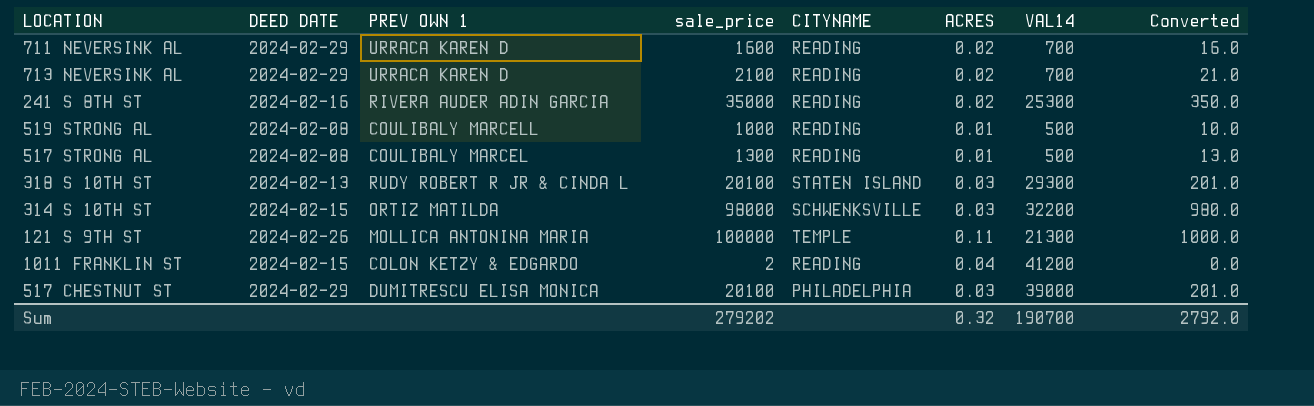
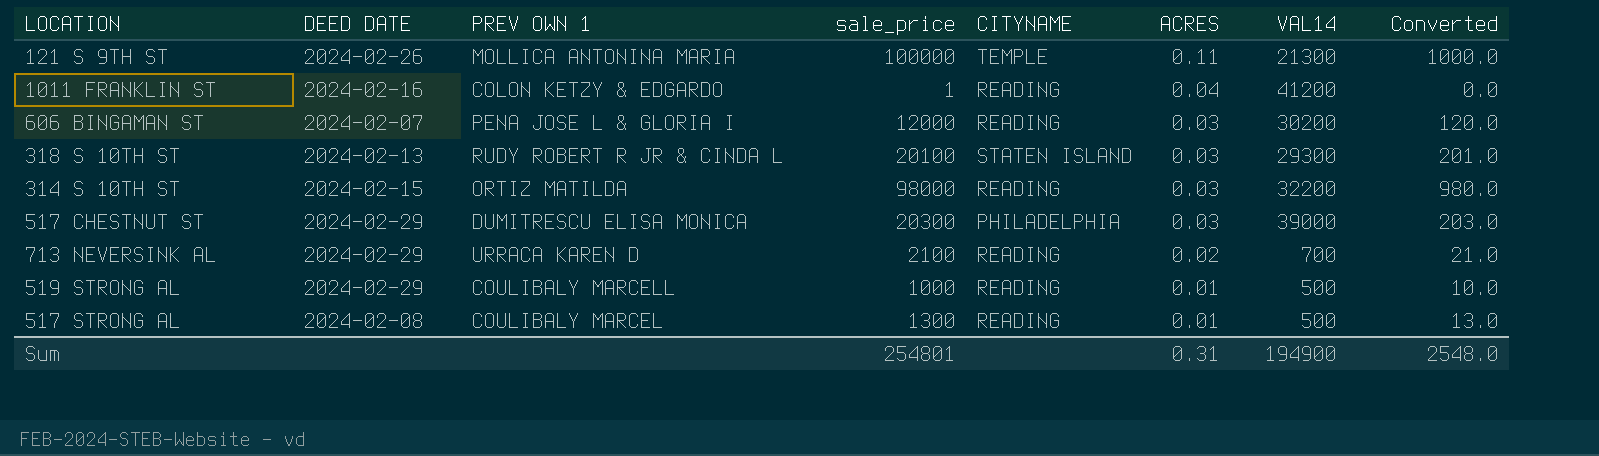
row order: none -> ACRES descending
row 711 NEVERSINK AL: 2024-02-29 | URRACA KAREN D | 1600 | READING | 0.02 | 700 | 16.0 -> none
row 241 S 8TH ST: 2024-02-16 | RIVERA AUDER ADIN GARCIA | 35000 | READING | 0.02 | 25300 | 350.0 -> none
1011 FRANKLIN ST | DEED DATE: 2024-02-15 -> 2024-02-16
1011 FRANKLIN ST | sale_price: 2 -> 1
row 606 BINGAMAN ST: none -> 2024-02-07 | PENA JOSE L & GLORIA I | 12000 | READING | 0.03 | 30200 | 120.0
314 S 10TH ST | CITYNAME: SCHWENKSVILLE -> READING
517 CHESTNUT ST | sale_price: 20100 -> 20300
517 CHESTNUT ST | Converted: 201.0 -> 203.0
519 STRONG AL | DEED DATE: 2024-02-08 -> 2024-02-29
Sum | sale_price: 279202 -> 254801
Sum | ACRES: 0.32 -> 0.31
Sum | VAL14: 190700 -> 194900
Sum | Converted: 2792.0 -> 2548.0

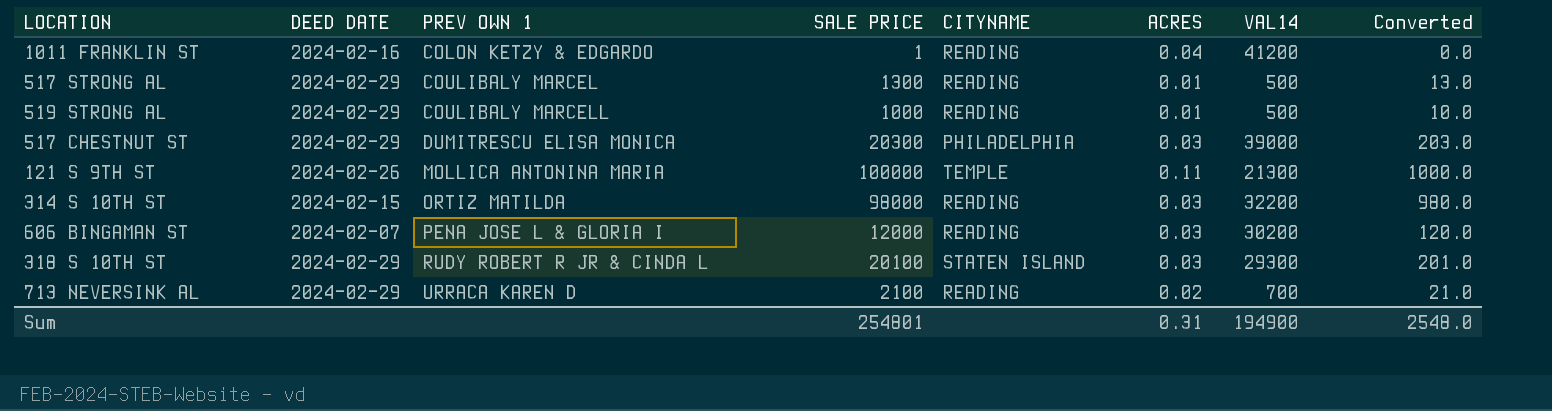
row order: ACRES descending -> PREV OWN 1 ascending
column name: sale_price -> SALE PRICE
517 STRONG AL | DEED DATE: 2024-02-08 -> 2024-02-29
318 S 10TH ST | DEED DATE: 2024-02-13 -> 2024-02-29

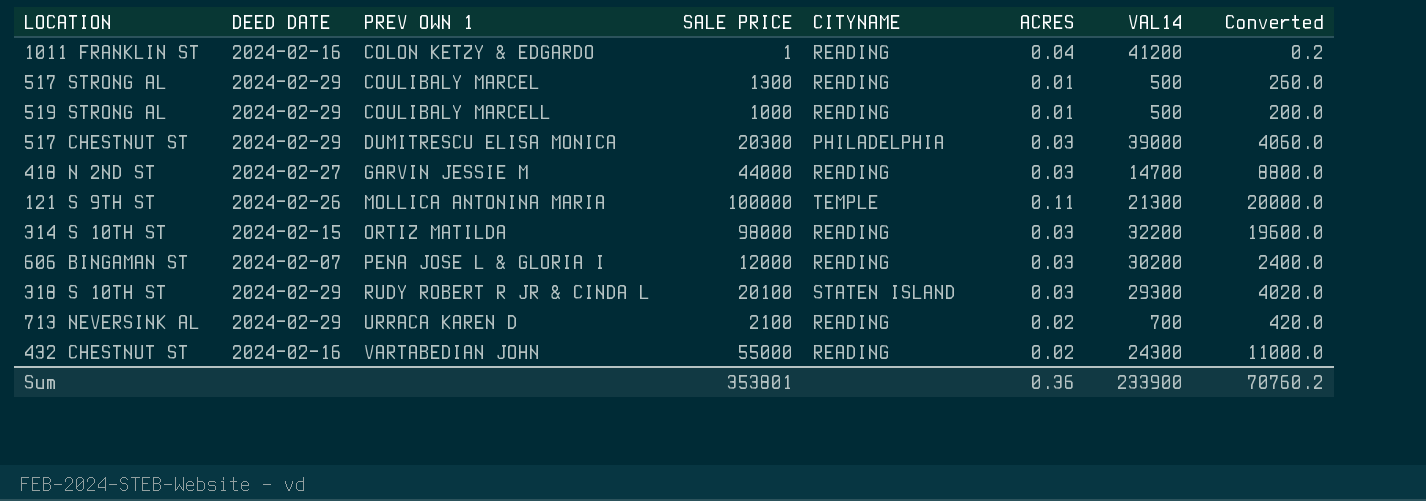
column Converted | formula: [SALE PRICE] * 0.01 -> [SALE PRICE] * 0.2
row 418 N 2ND ST: none -> 2024-02-27 | GARVIN JESSIE M | 44000 | READING | 0.03 | 14700 | 8800.0
row 432 CHESTNUT ST: none -> 2024-02-16 | VARTABEDIAN JOHN | 55000 | READING | 0.02 | 24300 | 11000.0
Sum | SALE PRICE: 254801 -> 353801
Sum | ACRES: 0.31 -> 0.36
Sum | VAL14: 194900 -> 233900
Sum | Converted: 2548.0 -> 70760.2

